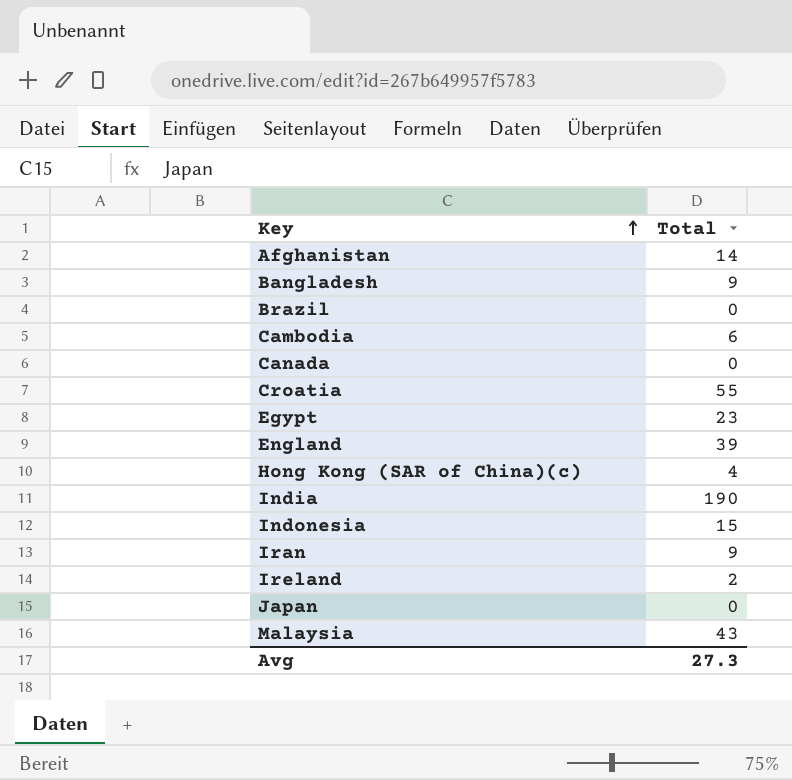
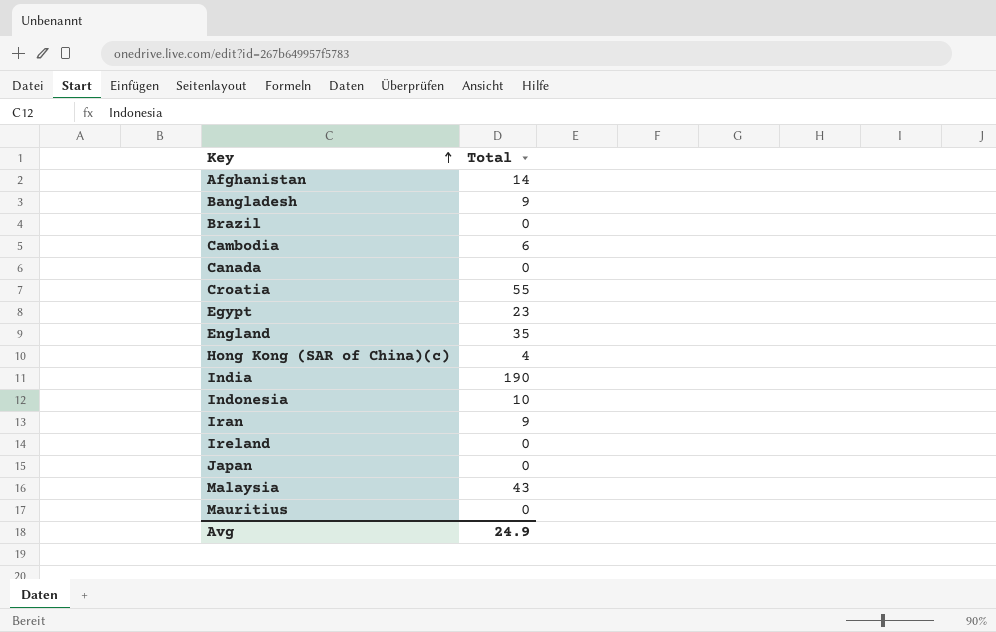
England | Total: 39 -> 35
Indonesia | Total: 15 -> 10
Ireland | Total: 2 -> 0
row Mauritius: none -> 0
Avg | Total: 27.3 -> 24.9

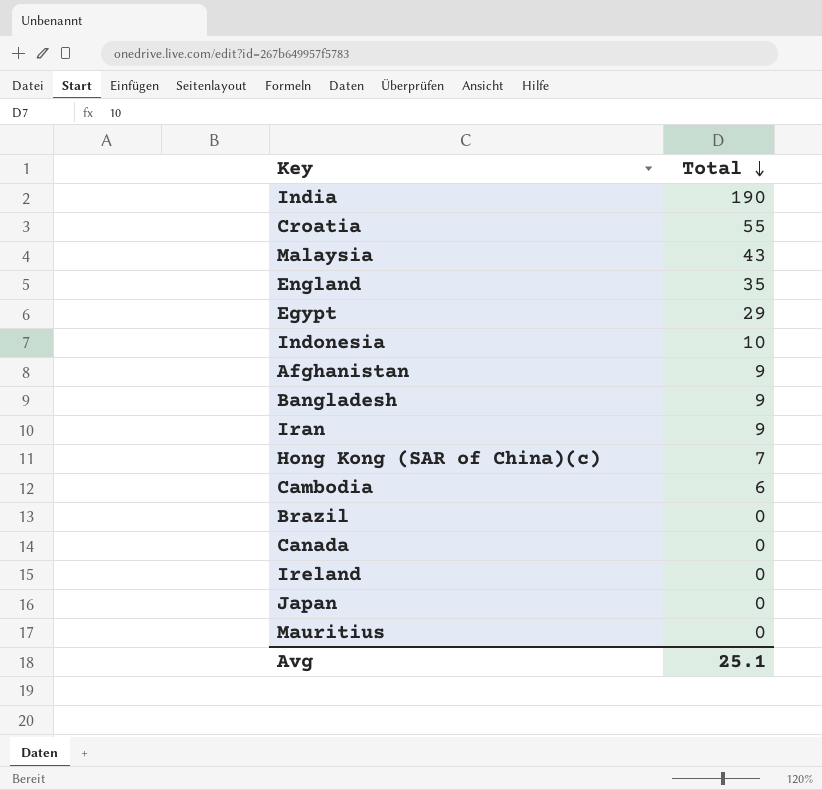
row order: Key ascending -> Total descending
Egypt | Total: 23 -> 29
Afghanistan | Total: 14 -> 9
Hong Kong (SAR of China)(c) | Total: 4 -> 7
Avg | Total: 24.9 -> 25.1

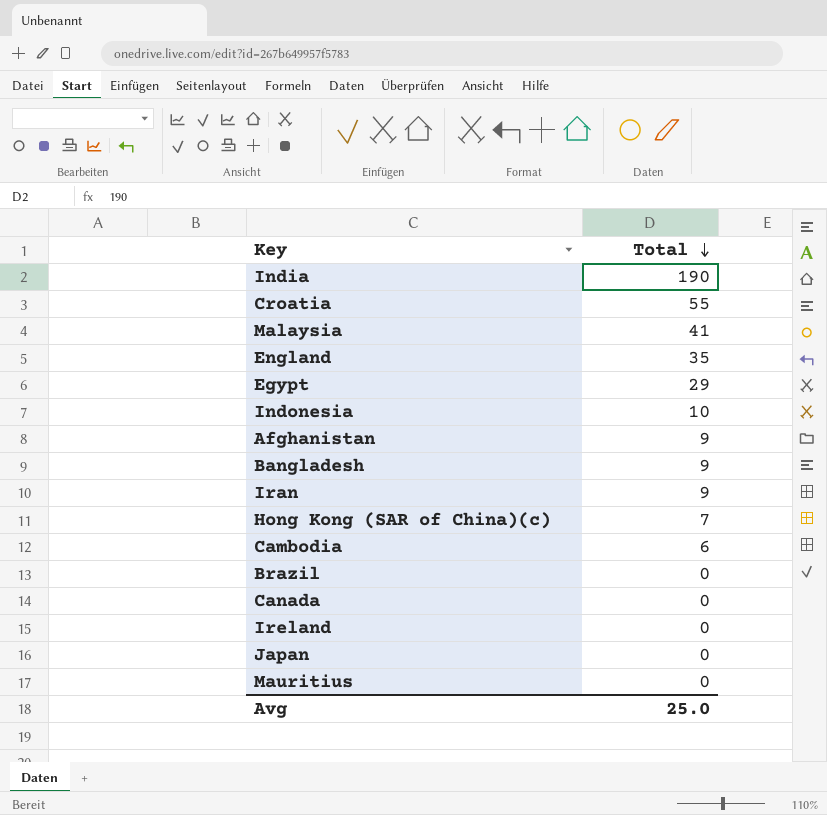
Malaysia | Total: 43 -> 41
Avg | Total: 25.1 -> 25.0

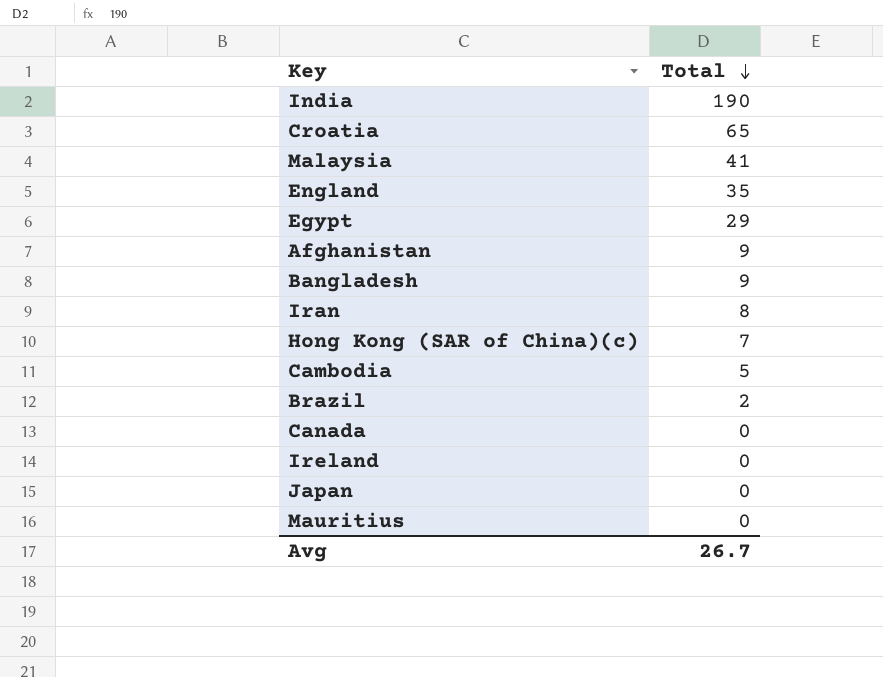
row Indonesia: 10 -> none
Croatia | Total: 55 -> 65
Iran | Total: 9 -> 8
Cambodia | Total: 6 -> 5
Brazil | Total: 0 -> 2
Avg | Total: 25.0 -> 26.7

